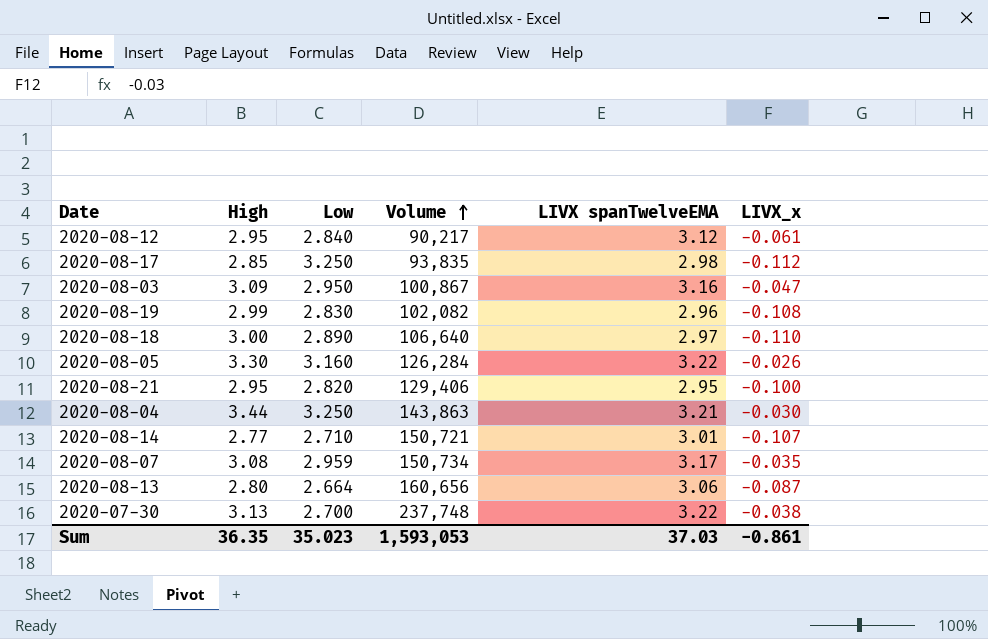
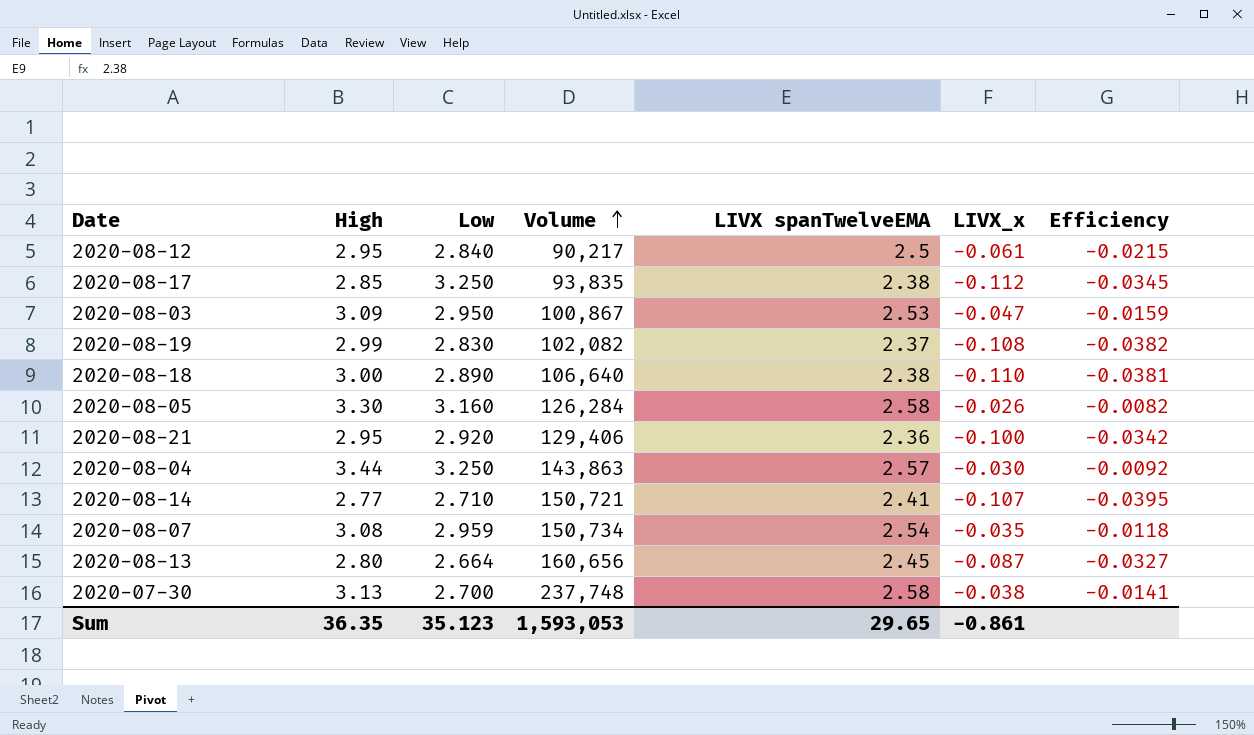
column Efficiency | formula: none -> [LIVX_x] / [Low]
2020-08-12 | LIVX spanTwelveEMA: 3.12 -> 2.5
2020-08-17 | LIVX spanTwelveEMA: 2.98 -> 2.38
2020-08-03 | LIVX spanTwelveEMA: 3.16 -> 2.53
2020-08-19 | LIVX spanTwelveEMA: 2.96 -> 2.37
2020-08-18 | LIVX spanTwelveEMA: 2.97 -> 2.38
2020-08-05 | LIVX spanTwelveEMA: 3.22 -> 2.58
2020-08-21 | Low: 2.820 -> 2.920
2020-08-21 | LIVX spanTwelveEMA: 2.95 -> 2.36
2020-08-04 | LIVX spanTwelveEMA: 3.21 -> 2.57
2020-08-14 | LIVX spanTwelveEMA: 3.01 -> 2.41
2020-08-07 | LIVX spanTwelveEMA: 3.17 -> 2.54
2020-08-13 | LIVX spanTwelveEMA: 3.06 -> 2.45
2020-07-30 | LIVX spanTwelveEMA: 3.22 -> 2.58
Sum | Low: 35.023 -> 35.123
Sum | LIVX spanTwelveEMA: 37.03 -> 29.65

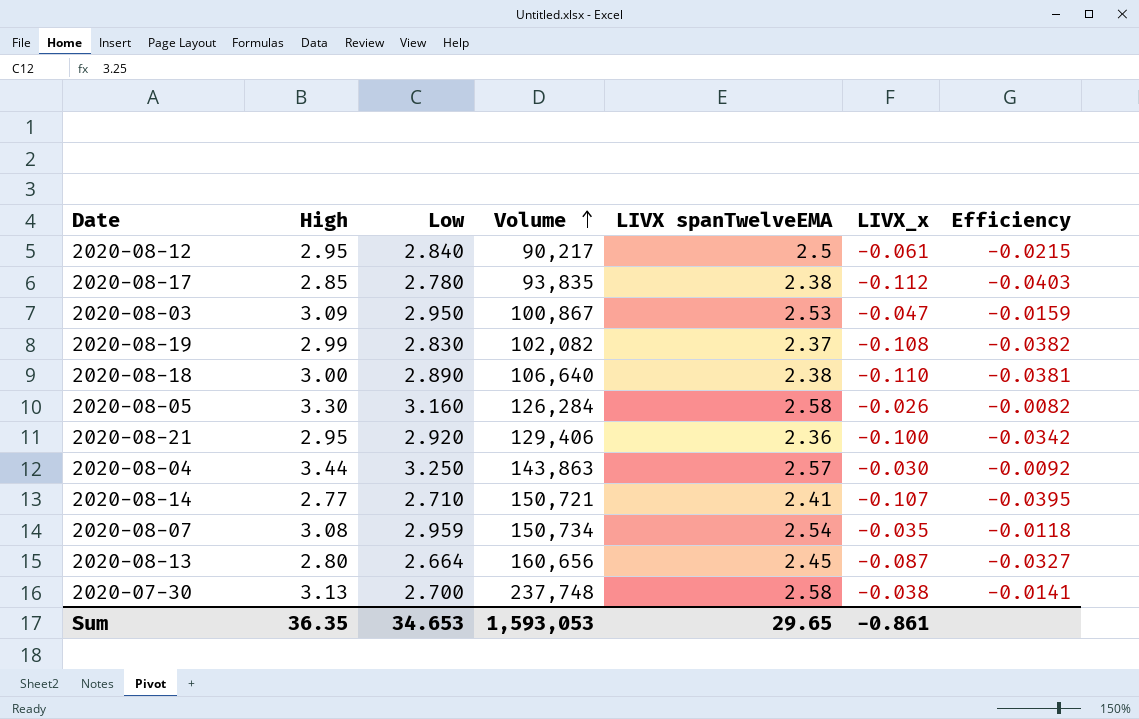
2020-08-17 | Low: 3.250 -> 2.780
2020-08-17 | Efficiency: -0.0345 -> -0.0403
Sum | Low: 35.123 -> 34.653

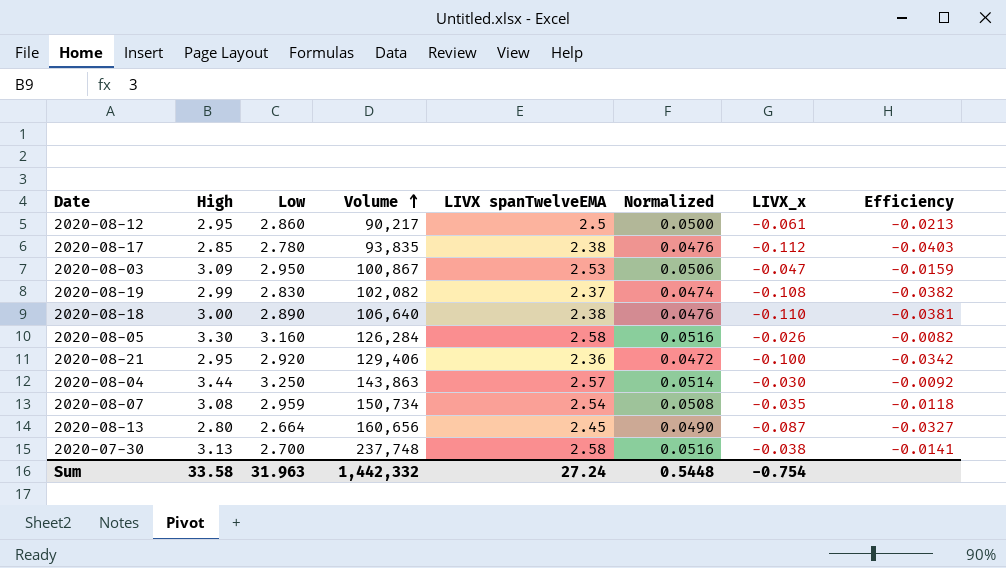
column Normalized | formula: none -> [LIVX spanTwelveEMA] * 0.02
row 2020-08-14: 2.77 | 2.710 | 150,721 | 2.41 | -0.107 | -0.0395 -> none
2020-08-12 | Low: 2.840 -> 2.860
2020-08-12 | Efficiency: -0.0215 -> -0.0213
Sum | High: 36.35 -> 33.58
Sum | Low: 34.653 -> 31.963
Sum | Volume: 1,593,053 -> 1,442,332
Sum | LIVX spanTwelveEMA: 29.65 -> 27.24
Sum | LIVX_x: -0.861 -> -0.754

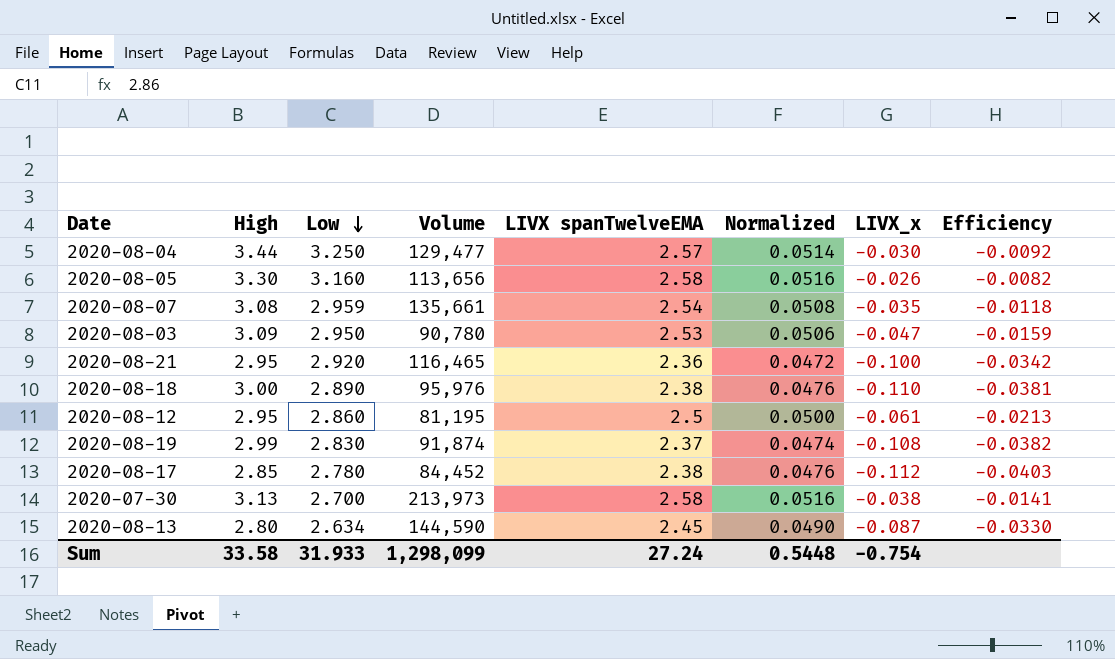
row order: Volume ascending -> Low descending
2020-08-04 | Volume: 143,863 -> 129,477
2020-08-05 | Volume: 126,284 -> 113,656
2020-08-07 | Volume: 150,734 -> 135,661
2020-08-03 | Volume: 100,867 -> 90,780
2020-08-21 | Volume: 129,406 -> 116,465
2020-08-18 | Volume: 106,640 -> 95,976
2020-08-12 | Volume: 90,217 -> 81,195
2020-08-19 | Volume: 102,082 -> 91,874
2020-08-17 | Volume: 93,835 -> 84,452
2020-07-30 | Volume: 237,748 -> 213,973
2020-08-13 | Low: 2.664 -> 2.634
2020-08-13 | Volume: 160,656 -> 144,590
2020-08-13 | Efficiency: -0.0327 -> -0.0330
Sum | Low: 31.963 -> 31.933
Sum | Volume: 1,442,332 -> 1,298,099

